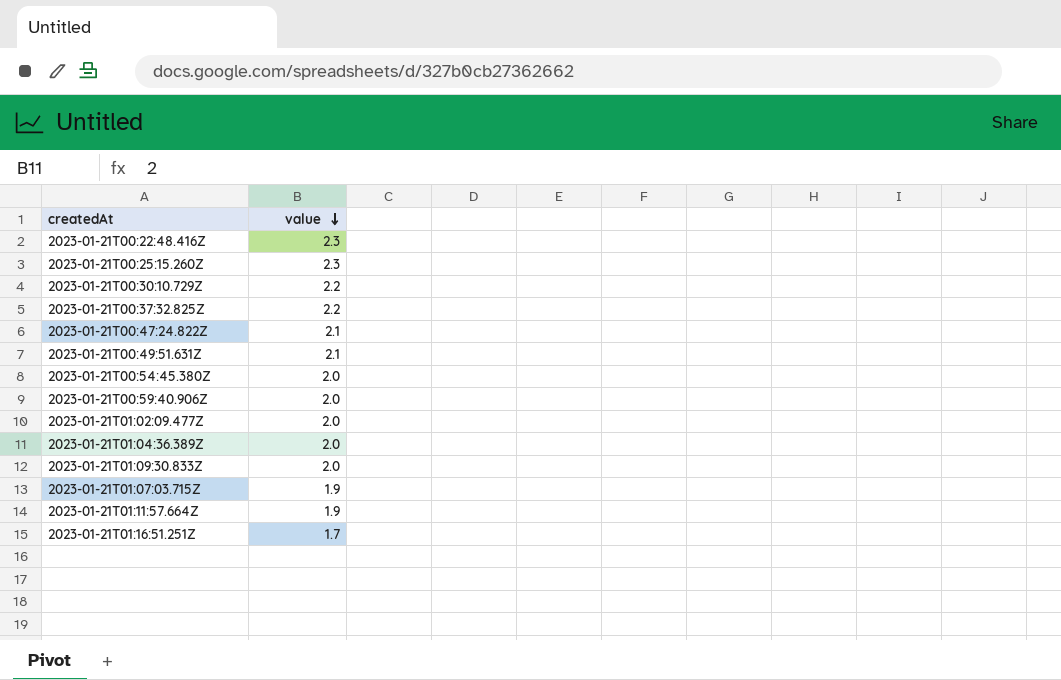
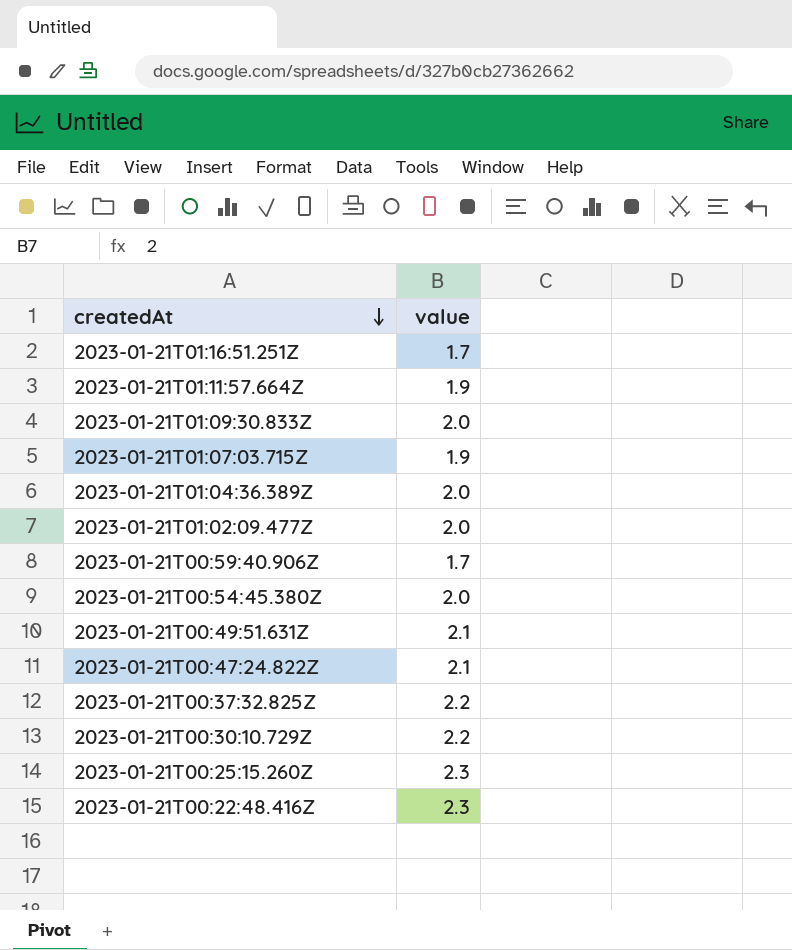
row order: value descending -> createdAt descending
2023-01-21T00:59:40.906Z | value: 2.0 -> 1.7

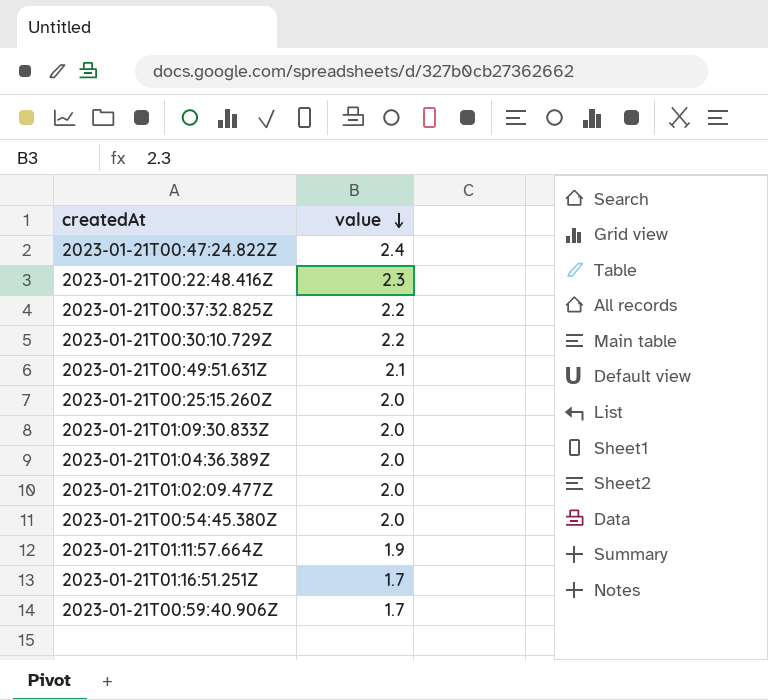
row order: createdAt descending -> value descending
row 2023-01-21T01:07:03.715Z: 1.9 -> none
2023-01-21T00:47:24.822Z | value: 2.1 -> 2.4
2023-01-21T00:25:15.260Z | value: 2.3 -> 2.0

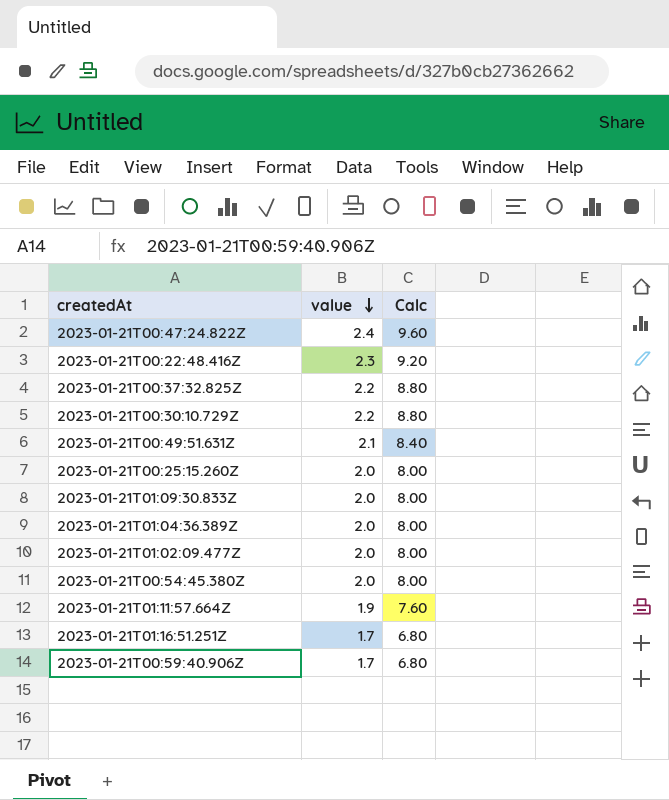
column Calc | formula: none -> [value] * 4

